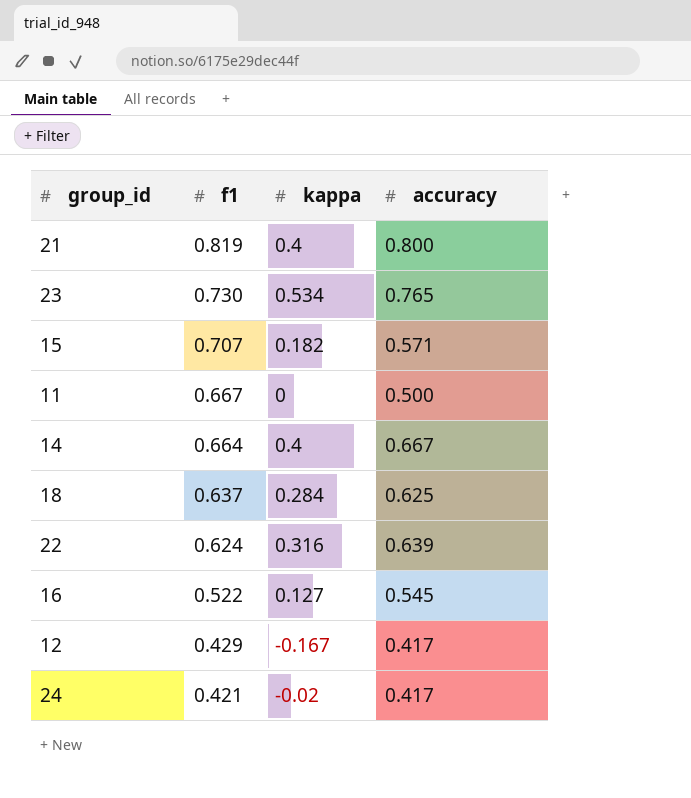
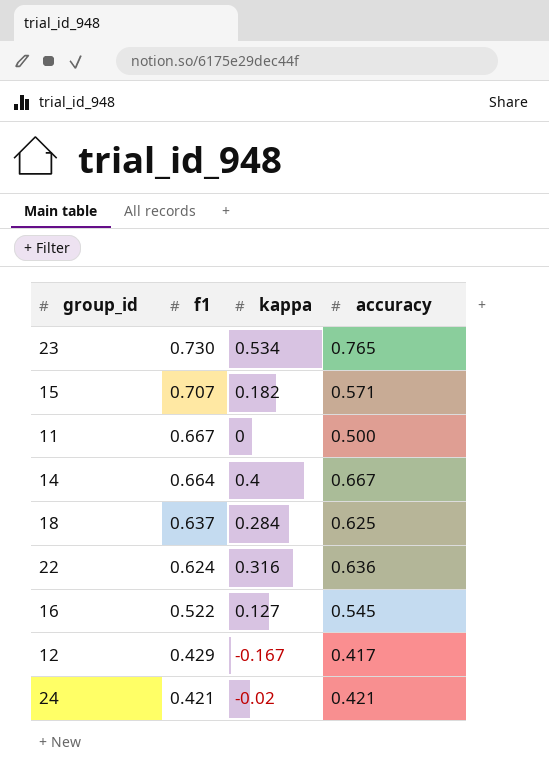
row 21: 0.819 | 0.4 | 0.800 -> none
22 | accuracy: 0.639 -> 0.636
24 | accuracy: 0.417 -> 0.421

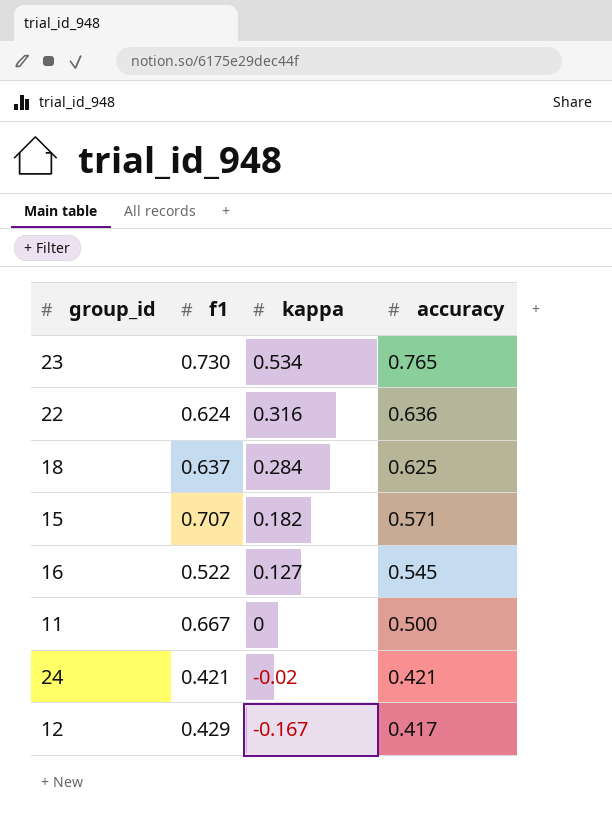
row order: f1 descending -> kappa descending
row 14: 0.664 | 0.4 | 0.667 -> none

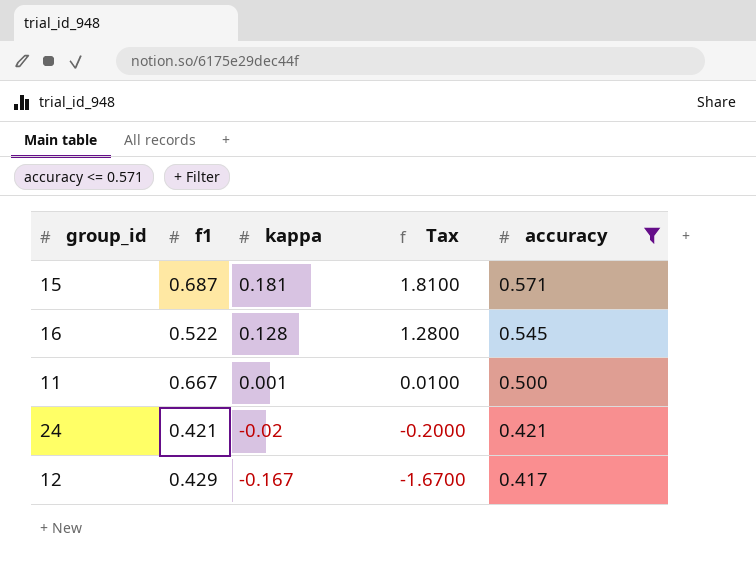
filter: none -> accuracy <= 0.571
column Tax | formula: none -> [kappa] * 10
15 | f1: 0.707 -> 0.687
15 | kappa: 0.182 -> 0.181
16 | kappa: 0.127 -> 0.128
11 | kappa: 0 -> 0.001

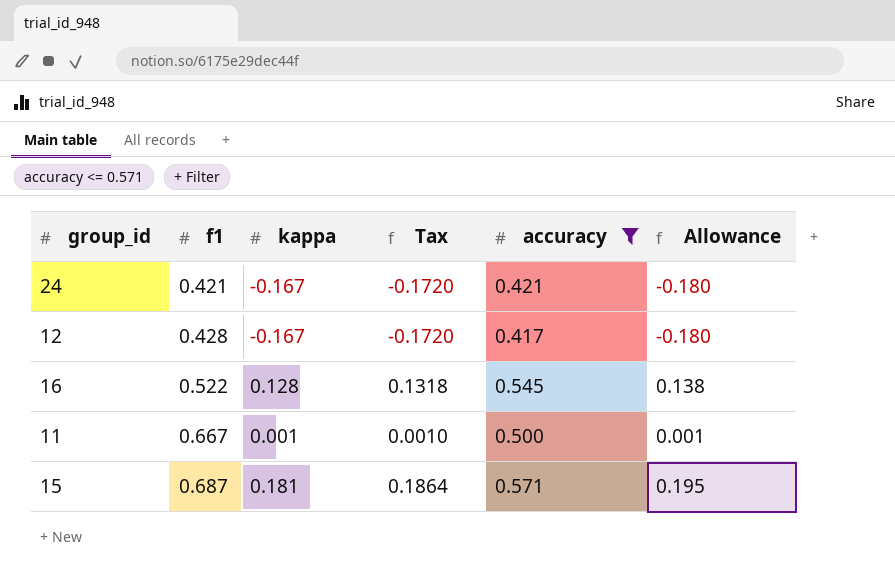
row order: kappa descending -> f1 ascending
column Tax | formula: [kappa] * 10 -> [kappa] * 1.03
column Allowance | formula: none -> [kappa] * 1.08
24 | kappa: -0.02 -> -0.167
12 | f1: 0.429 -> 0.428

